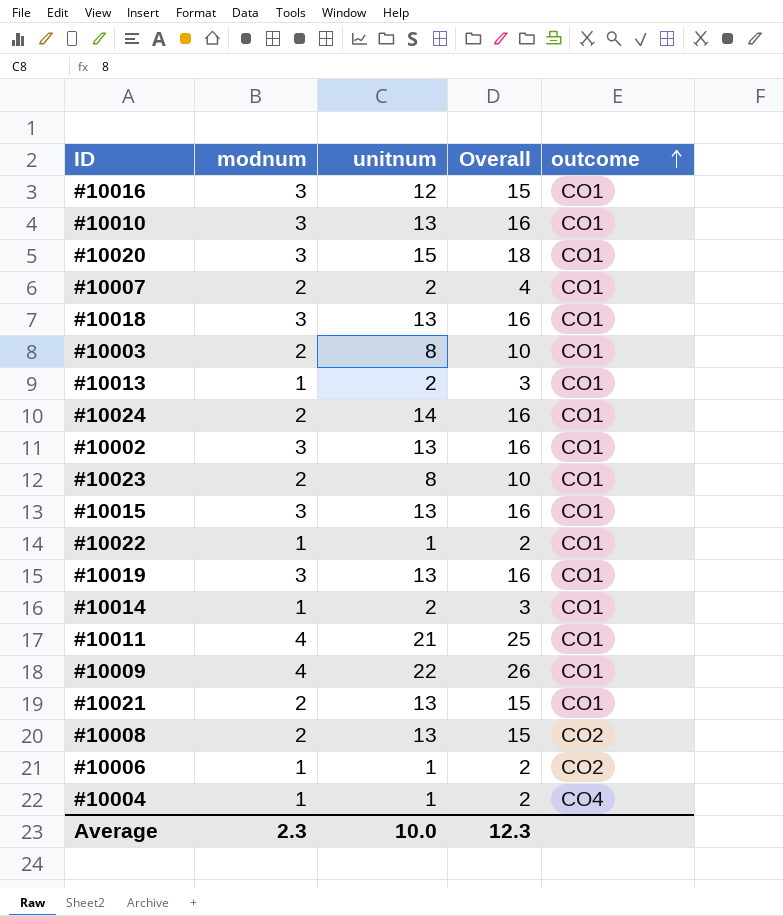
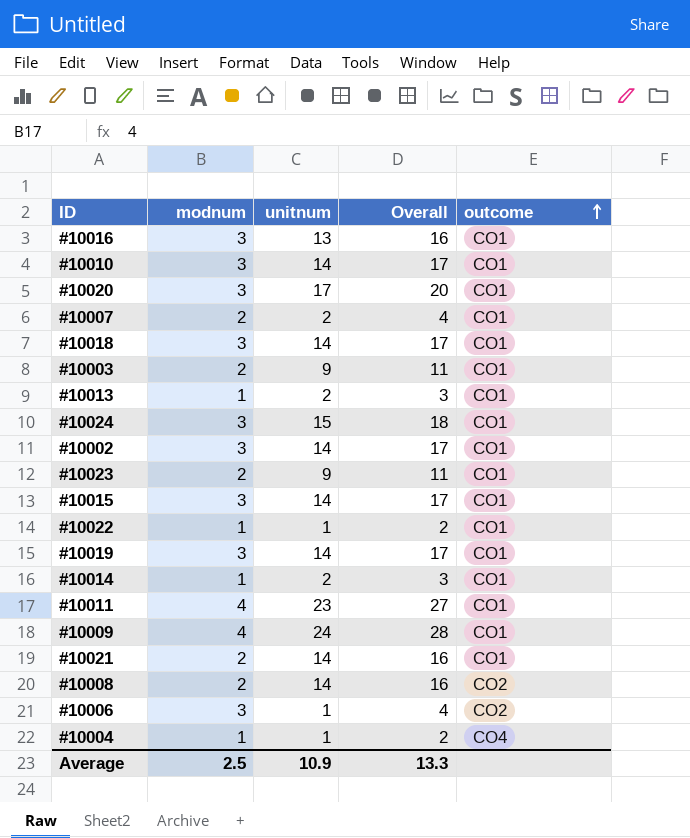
#10016 | unitnum: 12 -> 13
#10016 | Overall: 15 -> 16
#10010 | unitnum: 13 -> 14
#10010 | Overall: 16 -> 17
#10020 | unitnum: 15 -> 17
#10020 | Overall: 18 -> 20
#10018 | unitnum: 13 -> 14
#10018 | Overall: 16 -> 17
#10003 | unitnum: 8 -> 9
#10003 | Overall: 10 -> 11
#10024 | modnum: 2 -> 3
#10024 | unitnum: 14 -> 15
#10024 | Overall: 16 -> 18
#10002 | unitnum: 13 -> 14
#10002 | Overall: 16 -> 17
#10023 | unitnum: 8 -> 9
#10023 | Overall: 10 -> 11
#10015 | unitnum: 13 -> 14
#10015 | Overall: 16 -> 17
#10019 | unitnum: 13 -> 14
#10019 | Overall: 16 -> 17
#10011 | unitnum: 21 -> 23
#10011 | Overall: 25 -> 27
#10009 | unitnum: 22 -> 24
#10009 | Overall: 26 -> 28
#10021 | unitnum: 13 -> 14
#10021 | Overall: 15 -> 16
#10008 | unitnum: 13 -> 14
#10008 | Overall: 15 -> 16
#10006 | modnum: 1 -> 3
#10006 | Overall: 2 -> 4
Average | modnum: 2.3 -> 2.5
Average | unitnum: 10.0 -> 10.9
Average | Overall: 12.3 -> 13.3

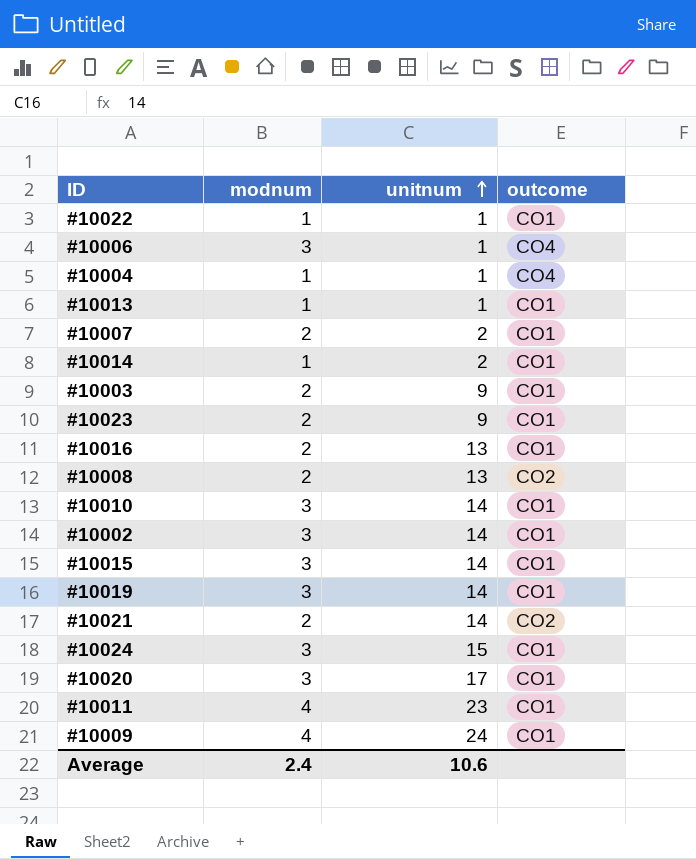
row order: outcome ascending -> unitnum ascending
column Overall | formula: [modnum] + [unitnum] -> none
row #10018: 3 | 14 | 17 | CO1 -> none
#10006 | outcome: CO2 -> CO4
#10013 | unitnum: 2 -> 1
#10016 | modnum: 3 -> 2
#10008 | unitnum: 14 -> 13
#10021 | outcome: CO1 -> CO2
Average | modnum: 2.5 -> 2.4
Average | unitnum: 10.9 -> 10.6

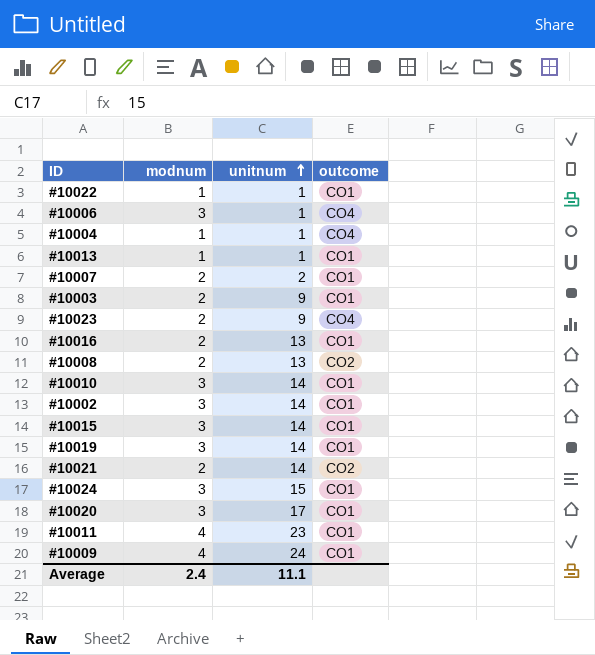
row #10014: 1 | 2 | CO1 -> none
#10023 | outcome: CO1 -> CO4
Average | unitnum: 10.6 -> 11.1

